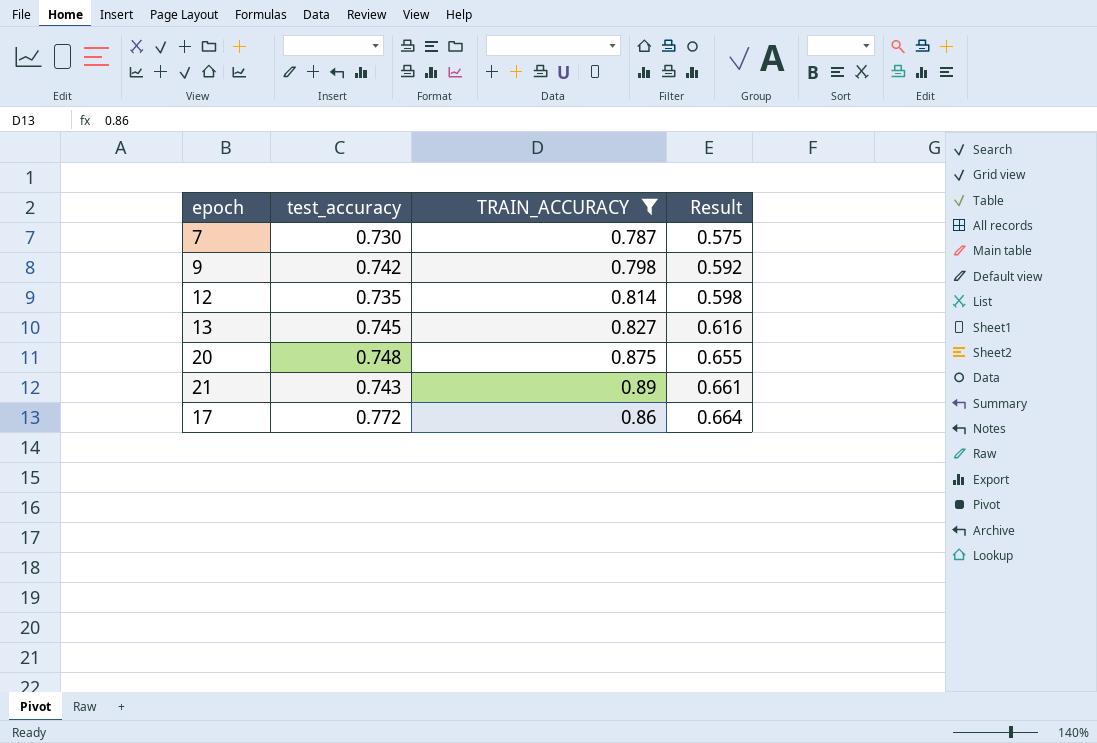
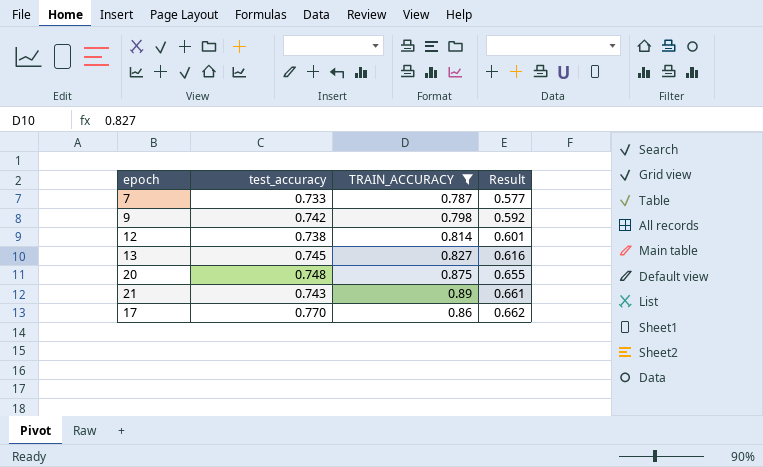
7 | test_accuracy: 0.730 -> 0.733
7 | Result: 0.575 -> 0.577
12 | test_accuracy: 0.735 -> 0.738
12 | Result: 0.598 -> 0.601
17 | test_accuracy: 0.772 -> 0.770
17 | Result: 0.664 -> 0.662

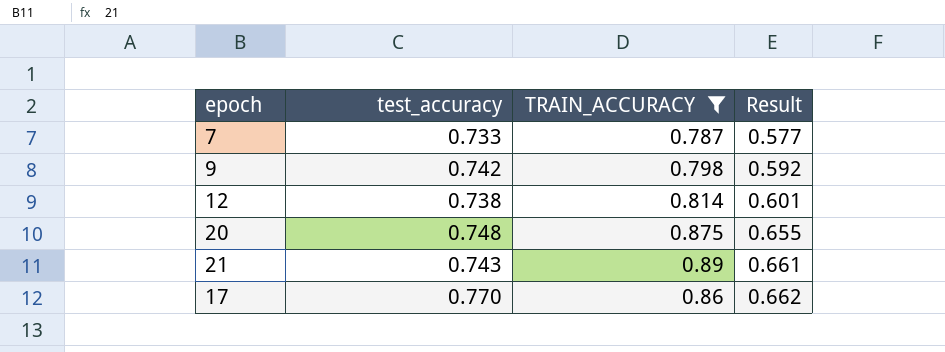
row 13: 0.745 | 0.827 | 0.616 -> none

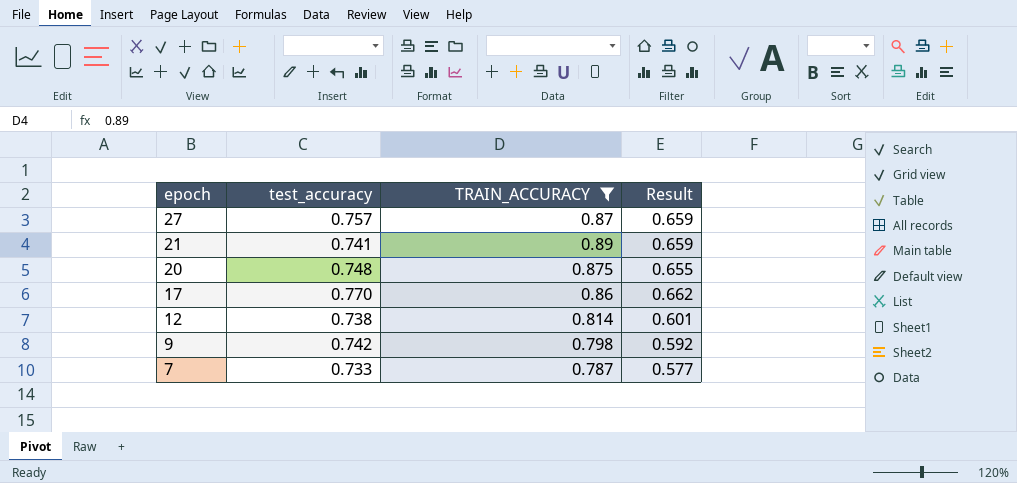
row order: Result ascending -> epoch descending
row 27: none -> 0.757 | 0.87 | 0.659
21 | test_accuracy: 0.743 -> 0.741
21 | Result: 0.661 -> 0.659

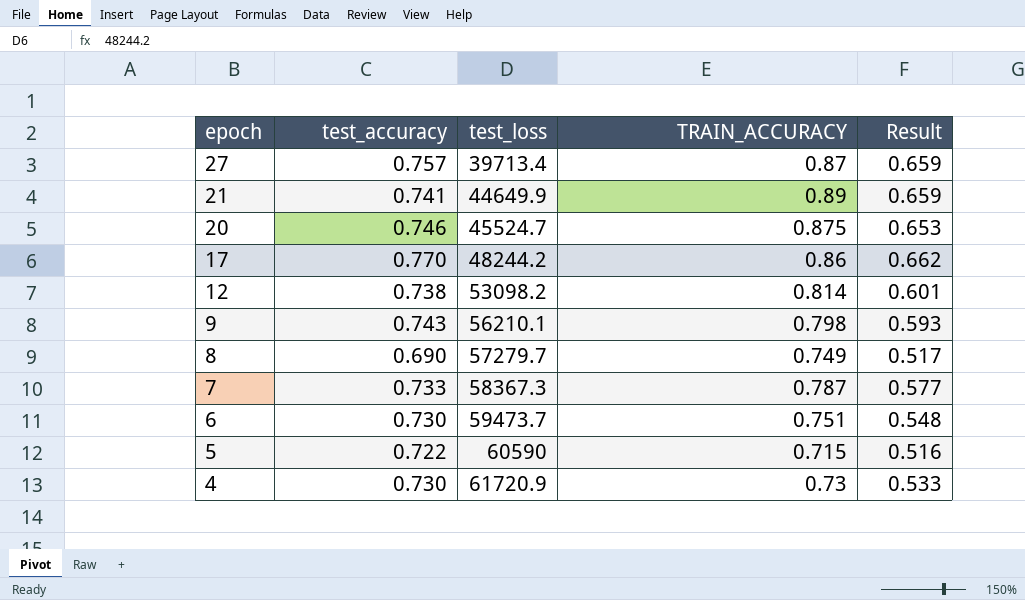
filter: TRAIN_ACCURACY >= 0.787 -> none
column test_loss | position: none -> 3
20 | test_accuracy: 0.748 -> 0.746
20 | Result: 0.655 -> 0.653
9 | test_accuracy: 0.742 -> 0.743
9 | Result: 0.592 -> 0.593

